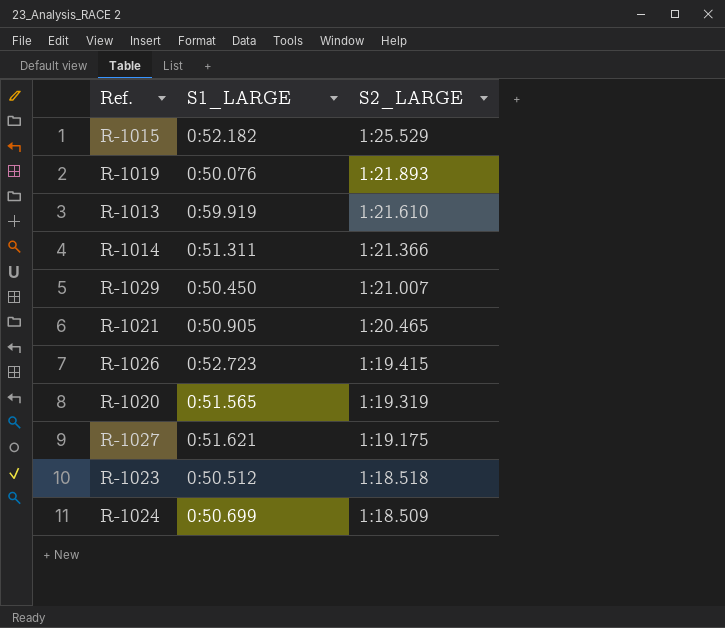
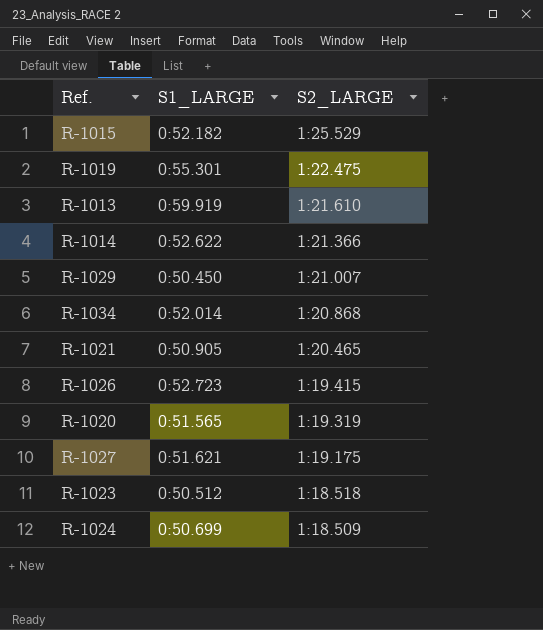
R-1019 | S1_LARGE: 0:50.076 -> 0:55.301
R-1019 | S2_LARGE: 1:21.893 -> 1:22.475
R-1014 | S1_LARGE: 0:51.311 -> 0:52.622
row R-1034: none -> 0:52.014 | 1:20.868

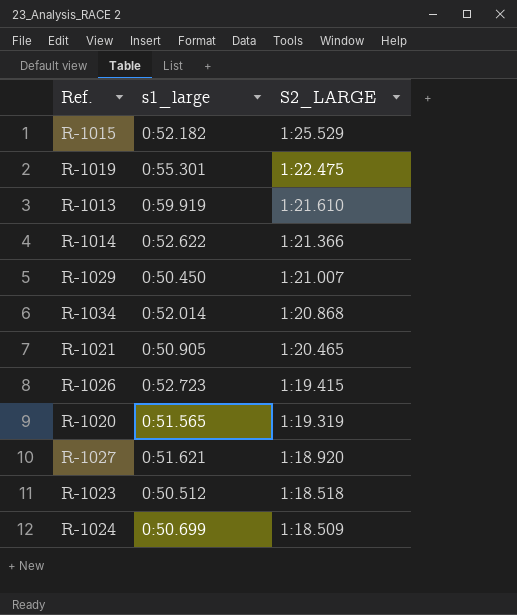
column name: S1_LARGE -> s1_large
R-1027 | S2_LARGE: 1:19.175 -> 1:18.920

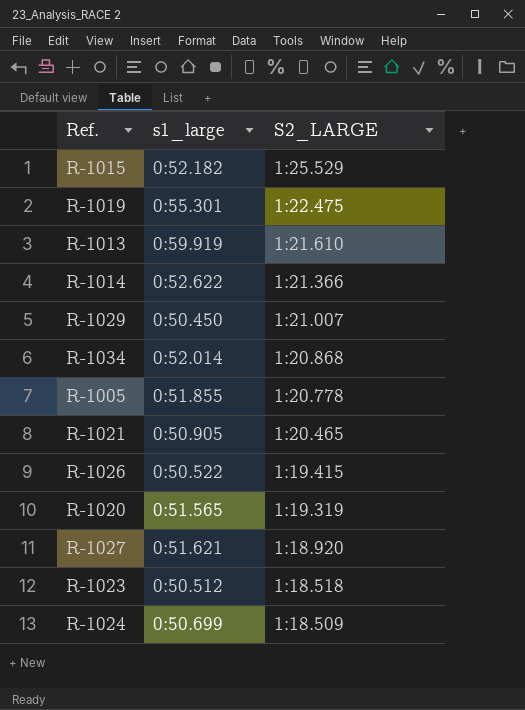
row R-1005: none -> 0:51.855 | 1:20.778
R-1026 | s1_large: 0:52.723 -> 0:50.522

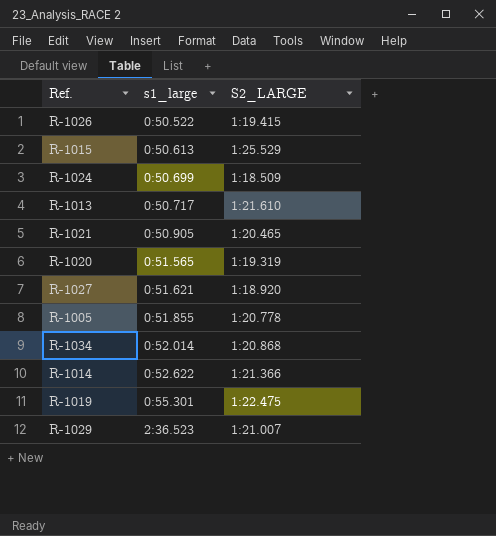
row order: S2_LARGE descending -> s1_large ascending
row R-1023: 0:50.512 | 1:18.518 -> none
R-1015 | s1_large: 0:52.182 -> 0:50.613
R-1013 | s1_large: 0:59.919 -> 0:50.717
R-1029 | s1_large: 0:50.450 -> 2:36.523

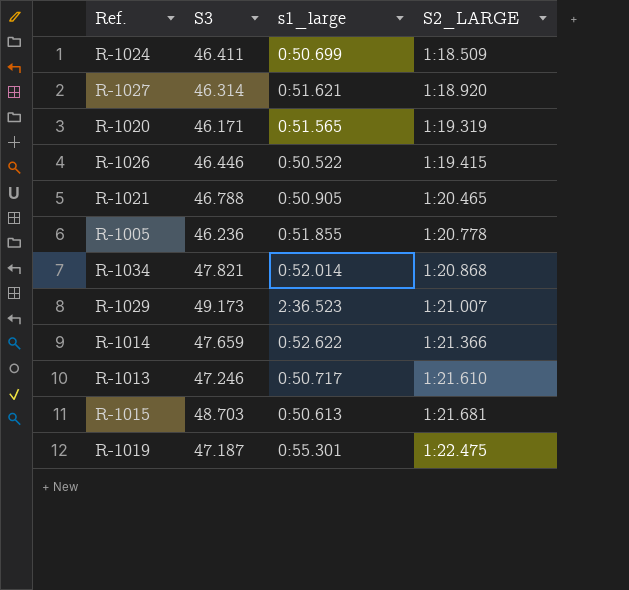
row order: s1_large ascending -> S2_LARGE ascending
column S3 | position: none -> 2
R-1015 | S2_LARGE: 1:25.529 -> 1:21.681

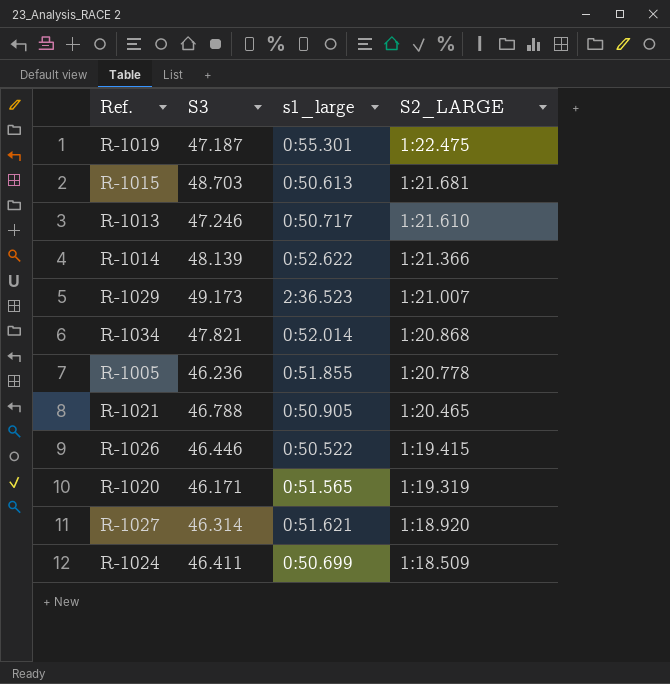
row order: S2_LARGE ascending -> S2_LARGE descending
R-1014 | S3: 47.659 -> 48.139

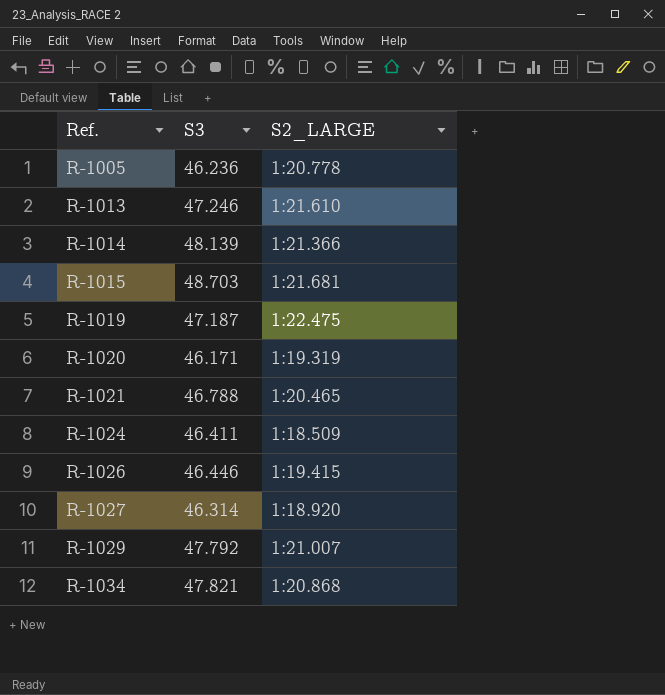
row order: S2_LARGE descending -> Ref. ascending
column s1_large | position: 3 -> none
R-1029 | S3: 49.173 -> 47.792

